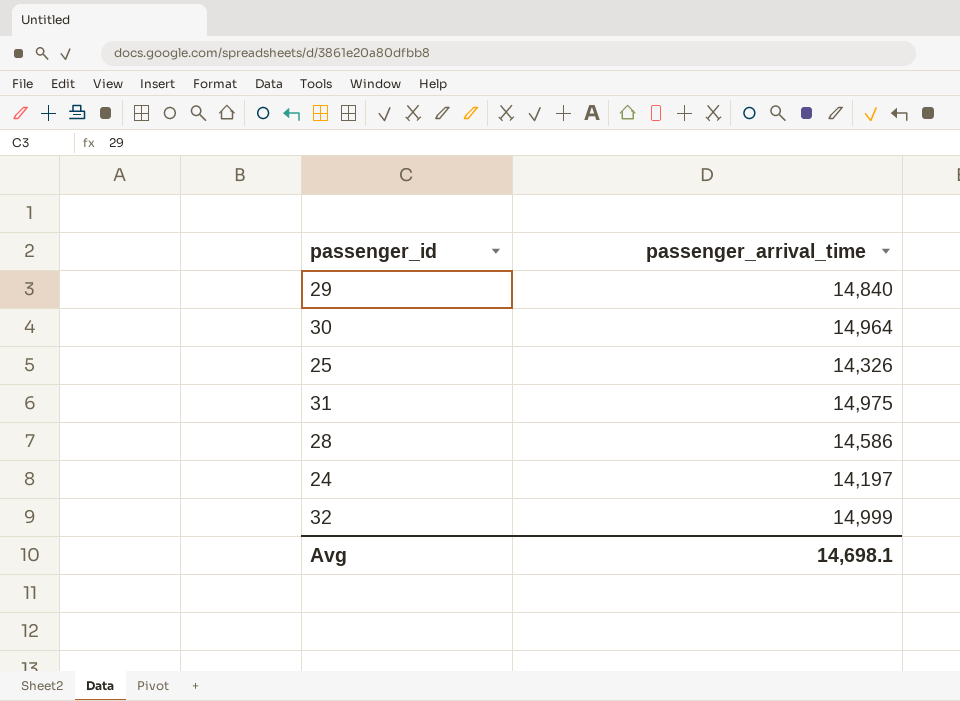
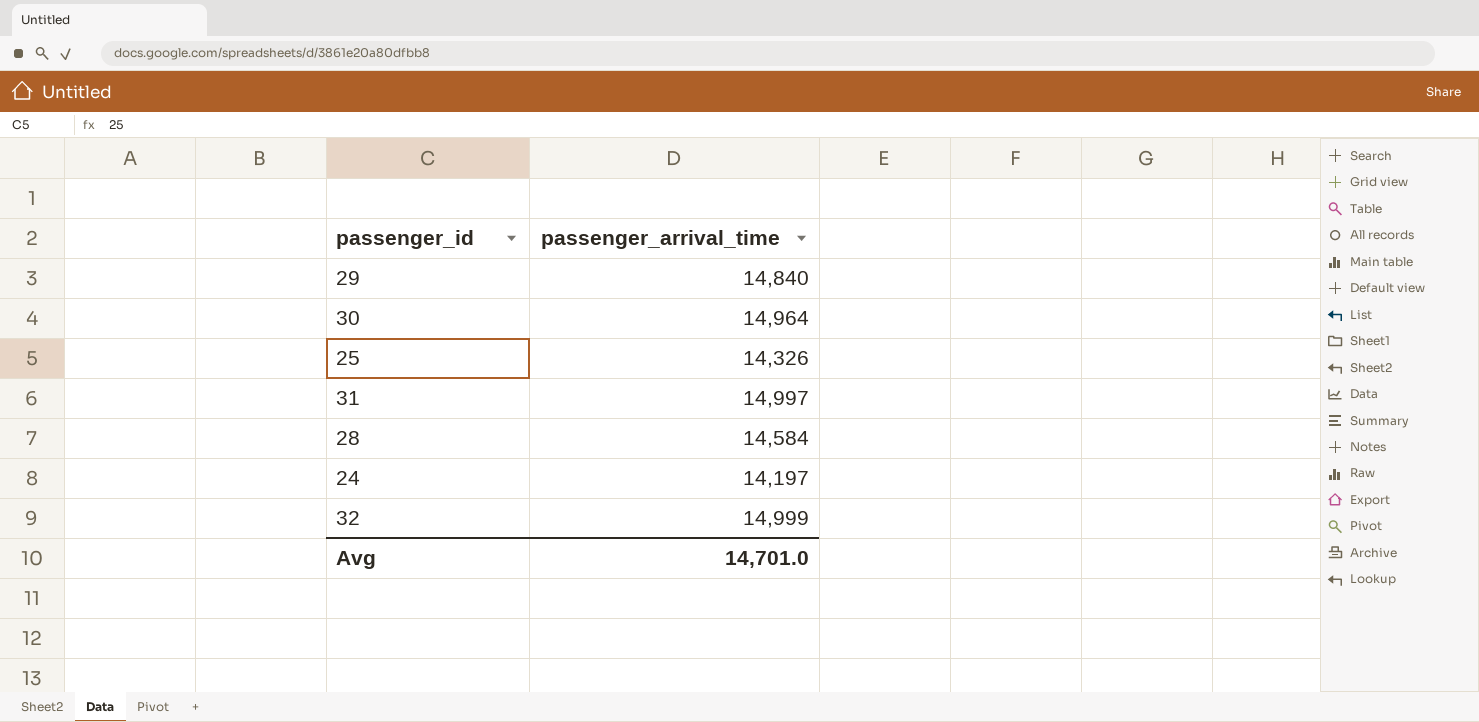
31 | passenger_arrival_time: 14,975 -> 14,997
28 | passenger_arrival_time: 14,586 -> 14,584
Avg | passenger_arrival_time: 14,698.1 -> 14,701.0

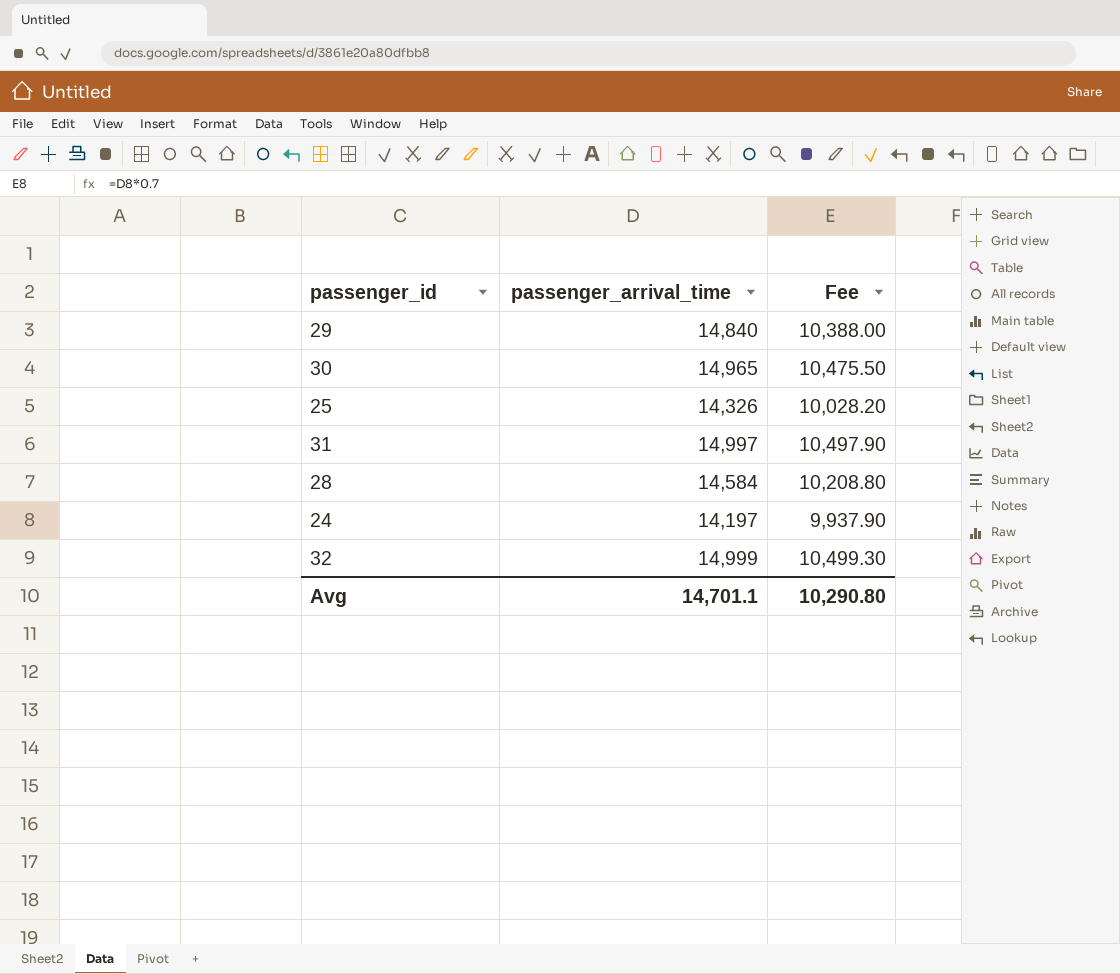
column Fee | formula: none -> [passenger_arrival_time] * 0.7
30 | passenger_arrival_time: 14,964 -> 14,965
Avg | passenger_arrival_time: 14,701.0 -> 14,701.1

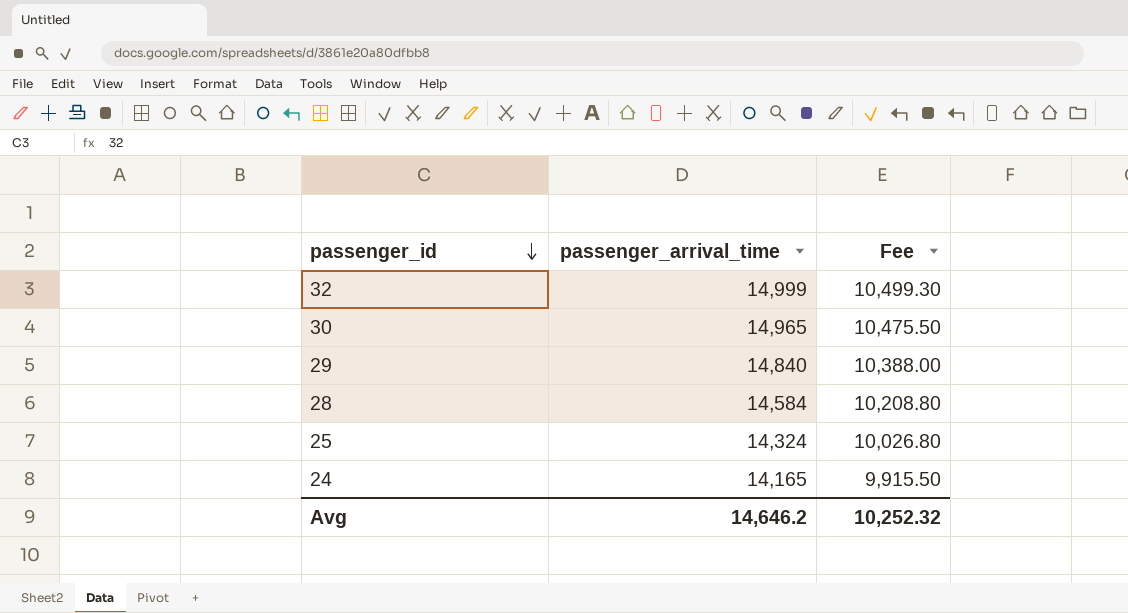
row order: none -> passenger_id descending
row 31: 14,997 | 10,497.90 -> none
25 | passenger_arrival_time: 14,326 -> 14,324
25 | Fee: 10,028.20 -> 10,026.80
24 | passenger_arrival_time: 14,197 -> 14,165
24 | Fee: 9,937.90 -> 9,915.50
Avg | passenger_arrival_time: 14,701.1 -> 14,646.2
Avg | Fee: 10,290.80 -> 10,252.32

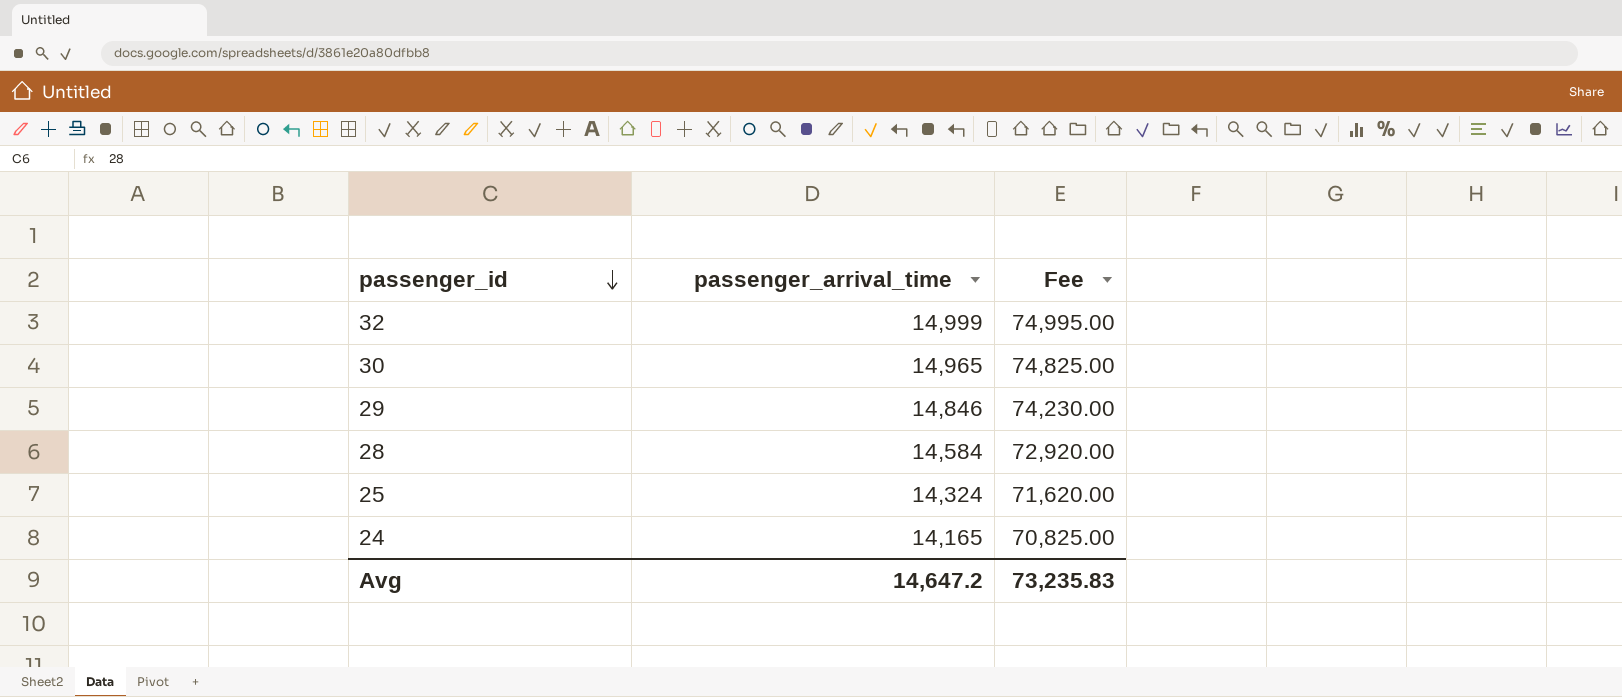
column Fee | formula: [passenger_arrival_time] * 0.7 -> [passenger_arrival_time] * 5
29 | passenger_arrival_time: 14,840 -> 14,846
Avg | passenger_arrival_time: 14,646.2 -> 14,647.2
Avg | Fee: 10,252.32 -> 73,235.83

